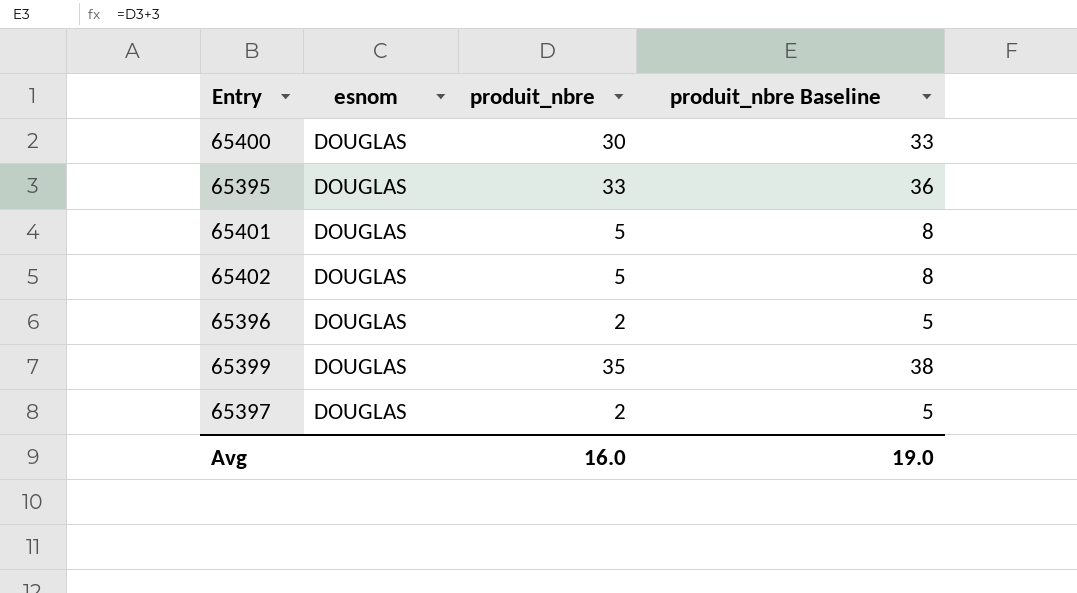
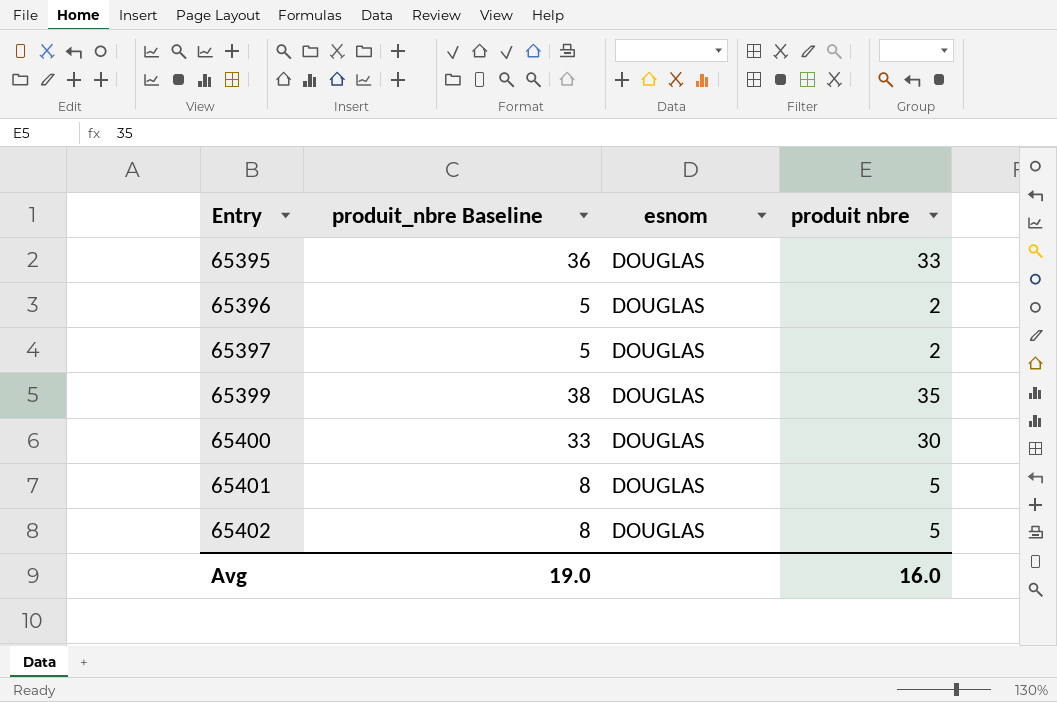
row order: none -> Entry ascending
column produit_nbre Baseline | position: 4 -> 2
column name: produit_nbre -> produit nbre

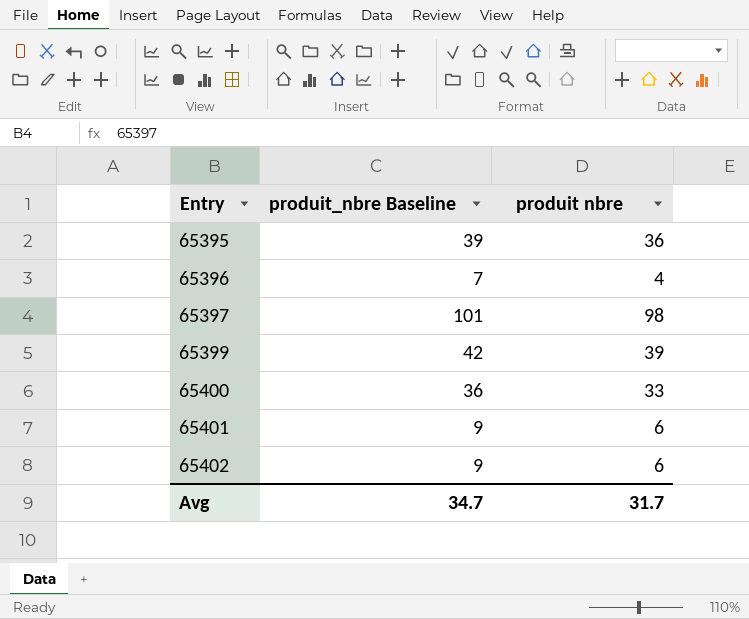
column esnom | position: 3 -> none
65395 | produit_nbre Baseline: 36 -> 39
65395 | produit nbre: 33 -> 36
65396 | produit_nbre Baseline: 5 -> 7
65396 | produit nbre: 2 -> 4
65397 | produit_nbre Baseline: 5 -> 101
65397 | produit nbre: 2 -> 98
65399 | produit_nbre Baseline: 38 -> 42
65399 | produit nbre: 35 -> 39
65400 | produit_nbre Baseline: 33 -> 36
65400 | produit nbre: 30 -> 33
65401 | produit_nbre Baseline: 8 -> 9
65401 | produit nbre: 5 -> 6
65402 | produit_nbre Baseline: 8 -> 9
65402 | produit nbre: 5 -> 6
Avg | produit_nbre Baseline: 19.0 -> 34.7
Avg | produit nbre: 16.0 -> 31.7

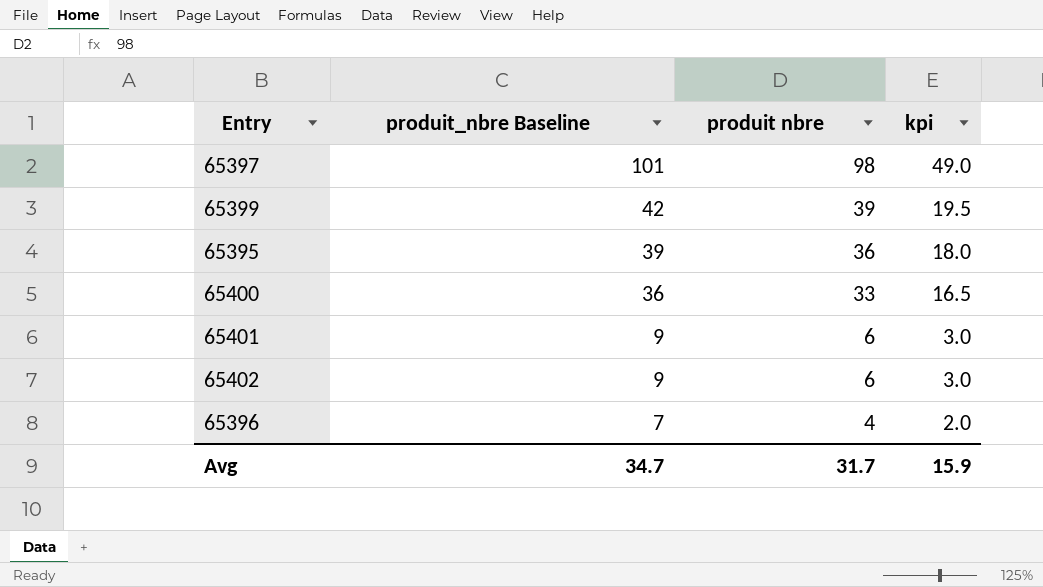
row order: Entry ascending -> produit_nbre Baseline descending
column kpi | formula: none -> [produit nbre] * 0.5

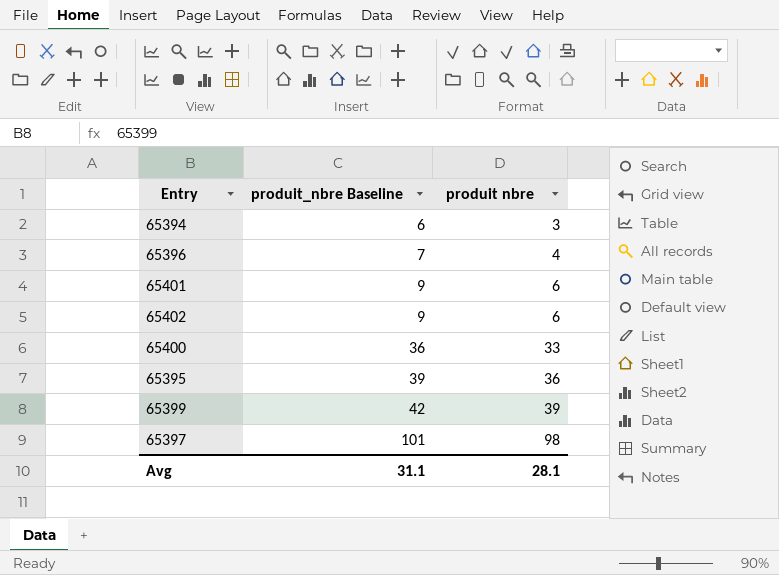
row order: produit_nbre Baseline descending -> produit_nbre Baseline ascending
column kpi | formula: [produit nbre] * 0.5 -> none
row 65394: none -> 6 | 3
Avg | produit_nbre Baseline: 34.7 -> 31.1
Avg | produit nbre: 31.7 -> 28.1

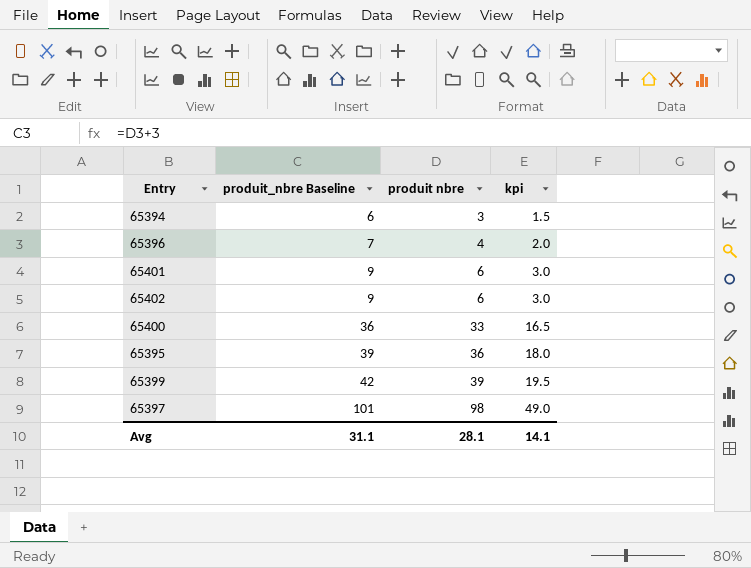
column kpi | formula: none -> [produit nbre] * 0.5

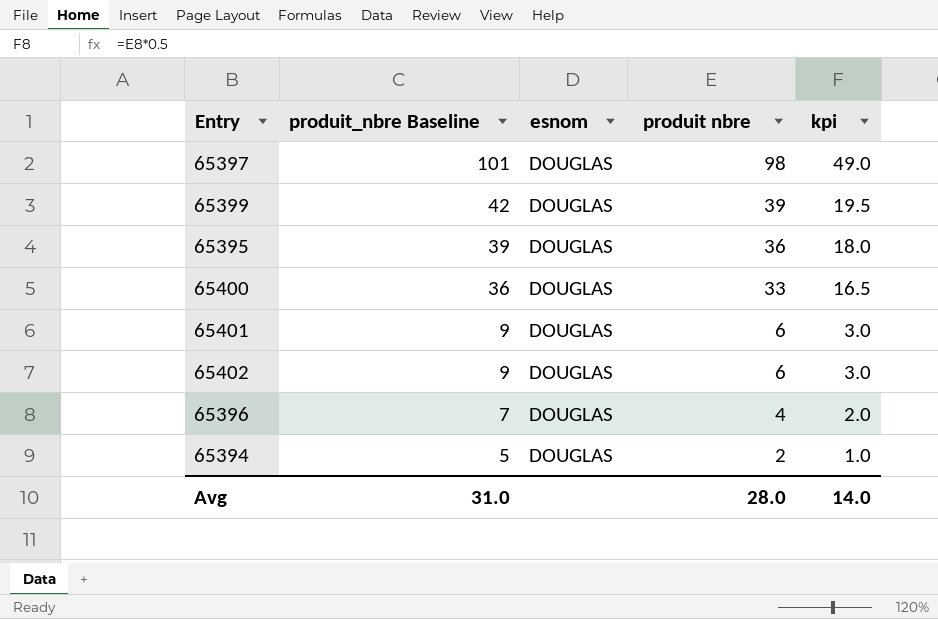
row order: produit_nbre Baseline ascending -> produit_nbre Baseline descending
column esnom | position: none -> 3
65394 | produit_nbre Baseline: 6 -> 5
65394 | produit nbre: 3 -> 2
65394 | kpi: 1.5 -> 1.0
Avg | produit_nbre Baseline: 31.1 -> 31.0
Avg | produit nbre: 28.1 -> 28.0
Avg | kpi: 14.1 -> 14.0

